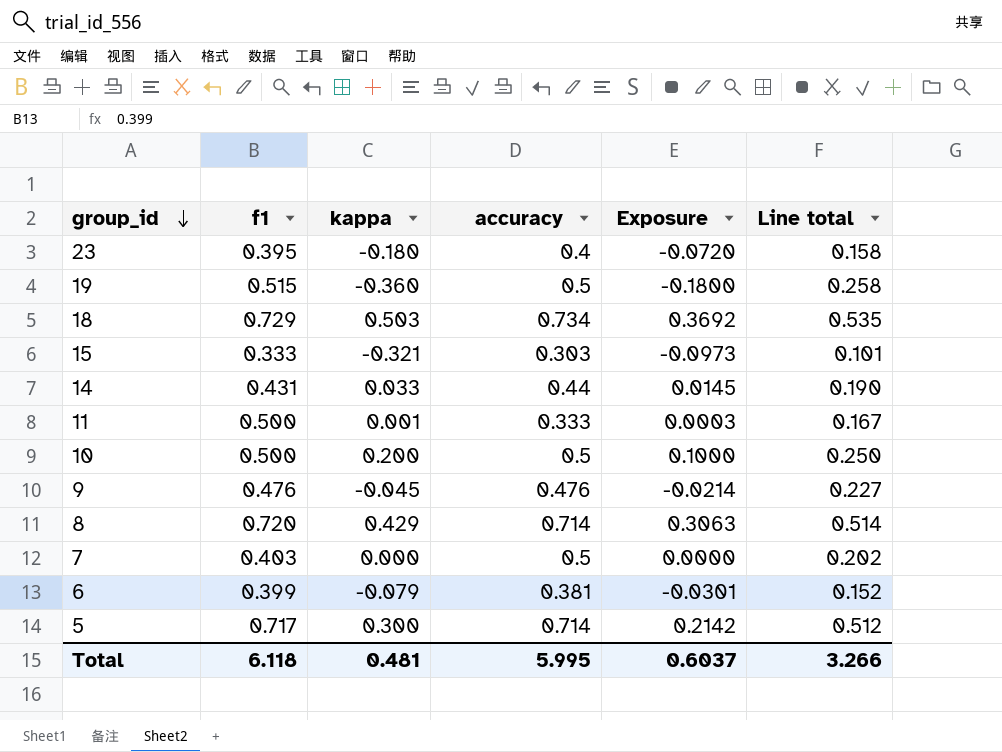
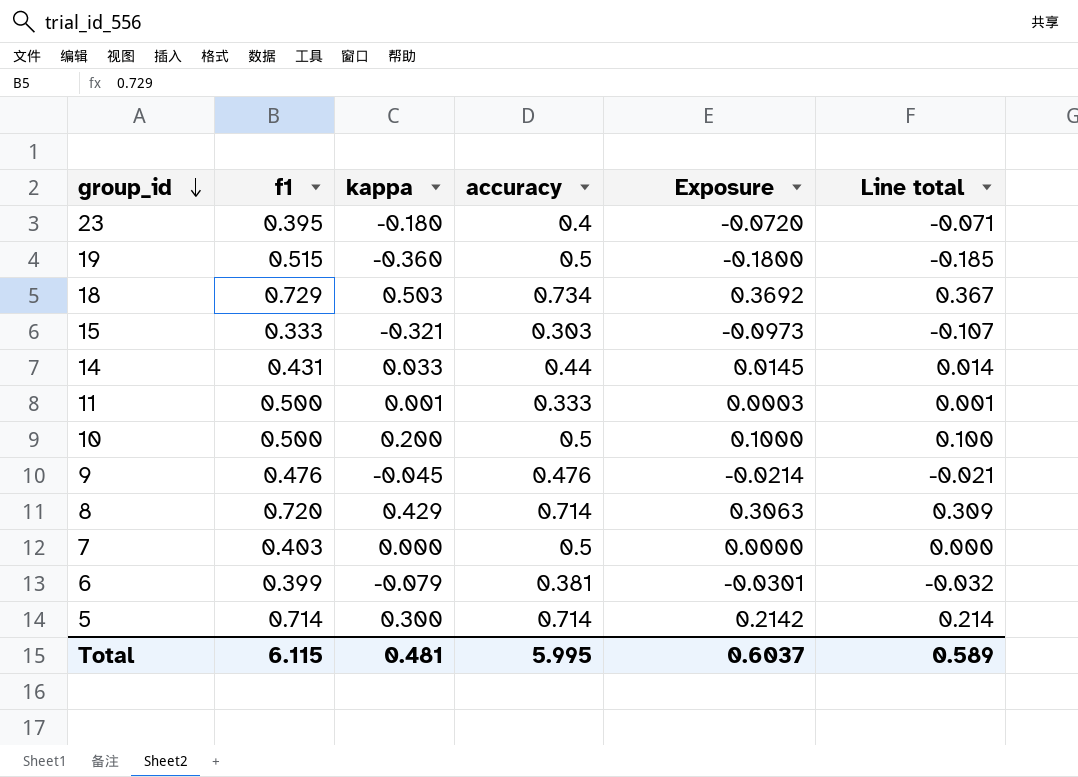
column Line total | formula: [f1] * [accuracy] -> [f1] * [kappa]
5 | f1: 0.717 -> 0.714
Total | f1: 6.118 -> 6.115
Total | Line total: 3.266 -> 0.589

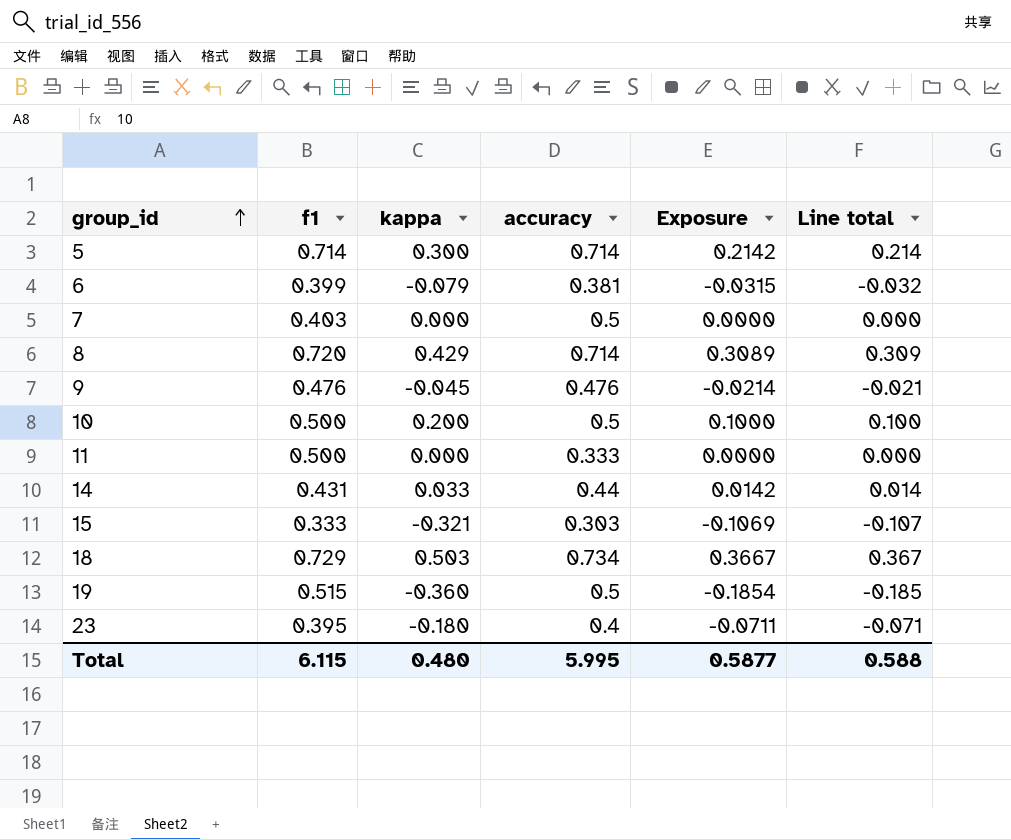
row order: group_id descending -> group_id ascending
column Exposure | formula: [kappa] * [accuracy] -> [f1] * [kappa]
11 | kappa: 0.001 -> 0.000
11 | Line total: 0.001 -> 0.000
Total | kappa: 0.481 -> 0.480
Total | Exposure: 0.6037 -> 0.5877
Total | Line total: 0.589 -> 0.588

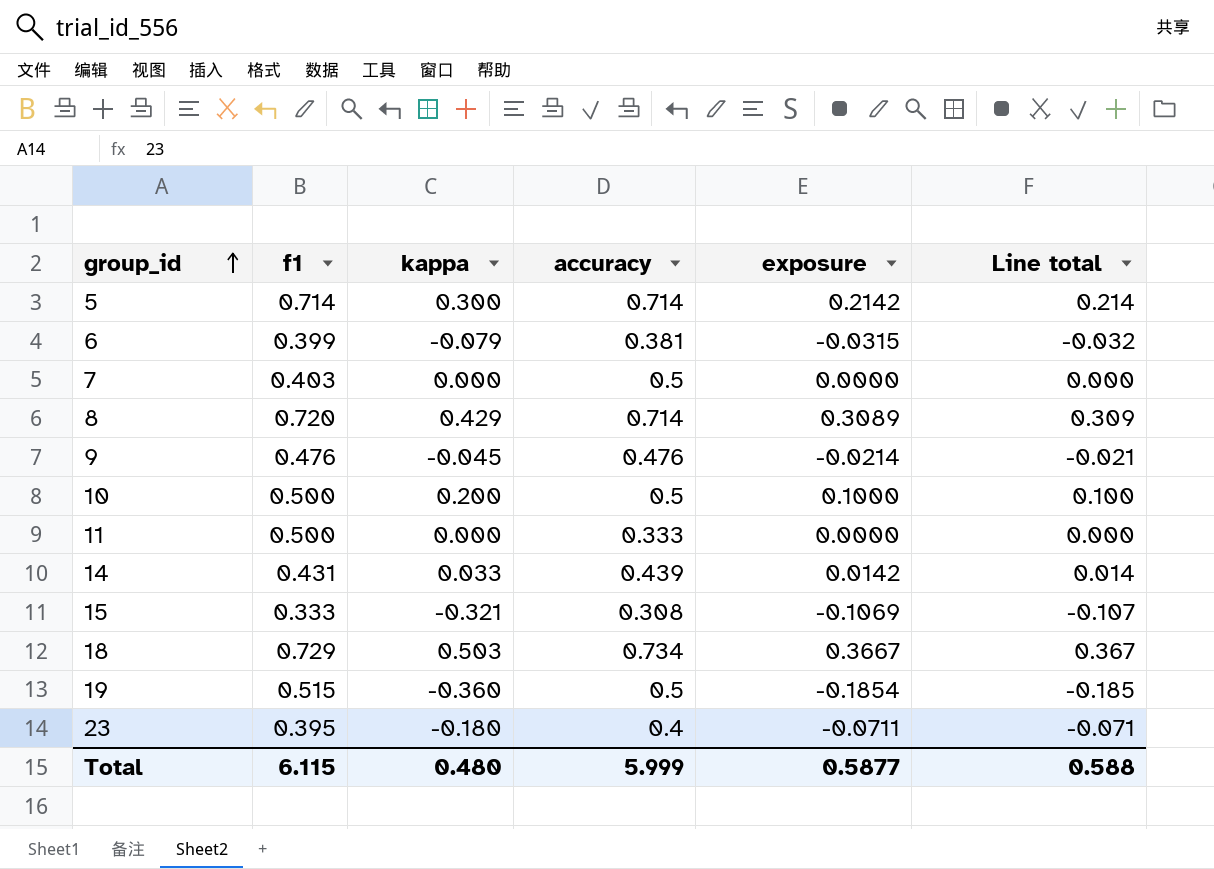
column name: Exposure -> exposure
14 | accuracy: 0.44 -> 0.439
15 | accuracy: 0.303 -> 0.308
Total | accuracy: 5.995 -> 5.999

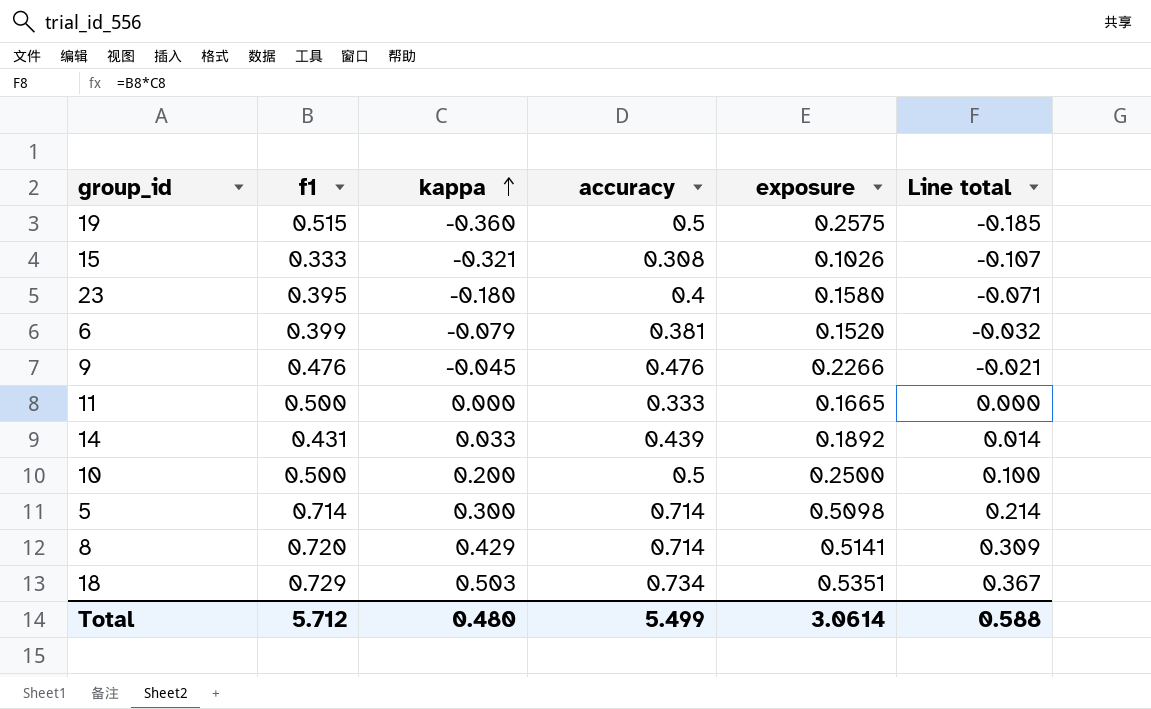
row order: group_id ascending -> kappa ascending
column exposure | formula: [f1] * [kappa] -> [f1] * [accuracy]
row 7: 0.403 | 0.000 | 0.5 | 0.0000 | 0.000 -> none
Total | f1: 6.115 -> 5.712
Total | accuracy: 5.999 -> 5.499
Total | exposure: 0.5877 -> 3.0614

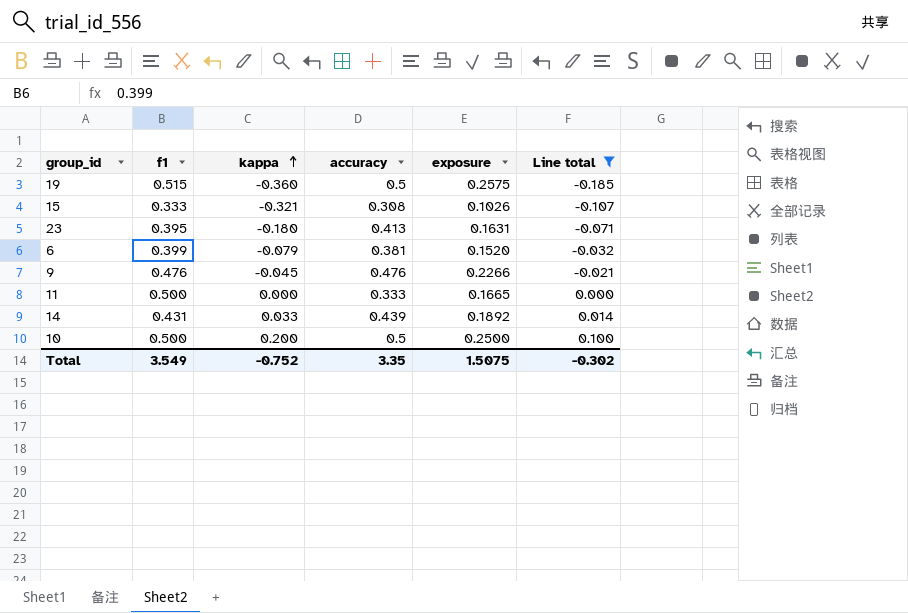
filter: none -> Line total <= 0.100
23 | accuracy: 0.4 -> 0.413
23 | exposure: 0.1580 -> 0.1631
Total | f1: 5.712 -> 3.549
Total | kappa: 0.480 -> -0.752
Total | accuracy: 5.499 -> 3.35
Total | exposure: 3.0614 -> 1.5075
Total | Line total: 0.588 -> -0.302

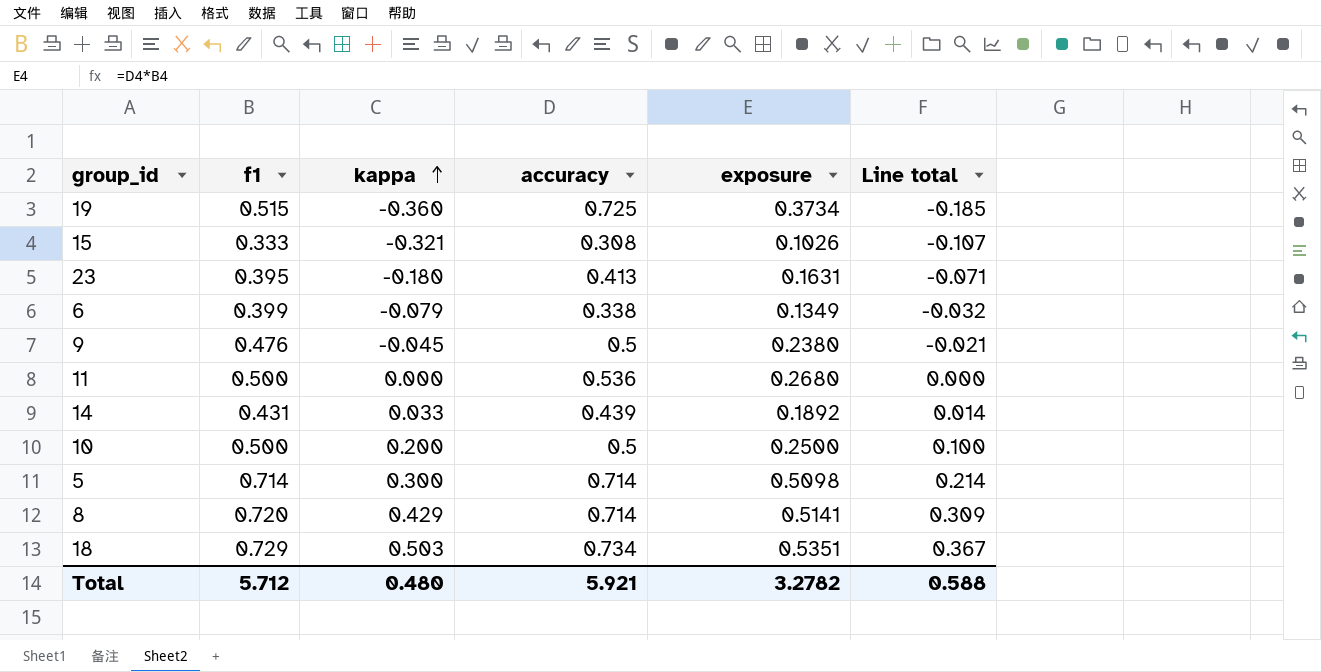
filter: Line total <= 0.100 -> none
19 | accuracy: 0.5 -> 0.725
19 | exposure: 0.2575 -> 0.3734
6 | accuracy: 0.381 -> 0.338
6 | exposure: 0.1520 -> 0.1349
9 | accuracy: 0.476 -> 0.5
9 | exposure: 0.2266 -> 0.2380
11 | accuracy: 0.333 -> 0.536
11 | exposure: 0.1665 -> 0.2680
Total | f1: 3.549 -> 5.712
Total | kappa: -0.752 -> 0.480
Total | accuracy: 3.35 -> 5.921
Total | exposure: 1.5075 -> 3.2782
Total | Line total: -0.302 -> 0.588

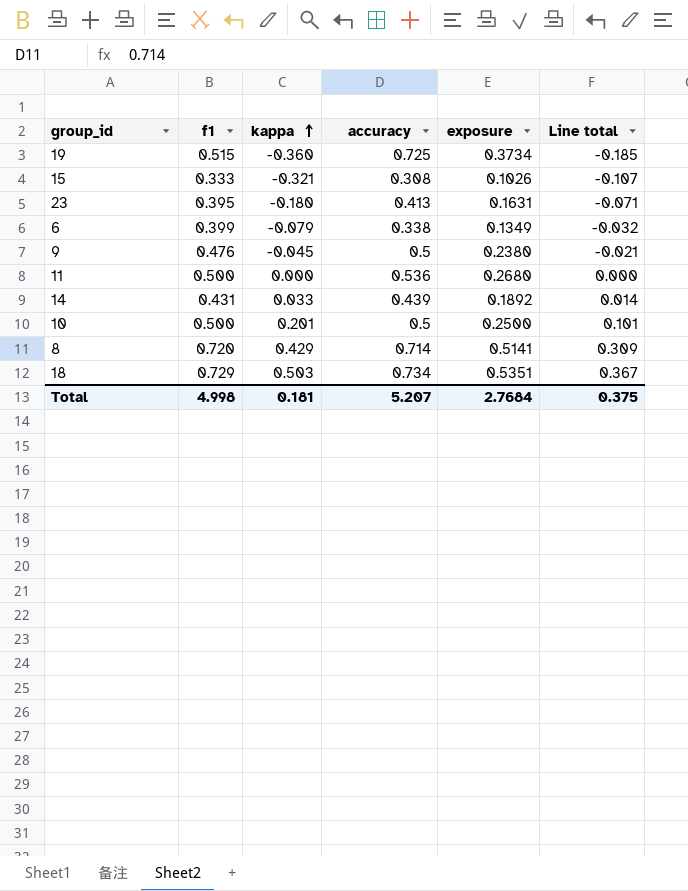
row 5: 0.714 | 0.300 | 0.714 | 0.5098 | 0.214 -> none
10 | kappa: 0.200 -> 0.201
10 | Line total: 0.100 -> 0.101
Total | f1: 5.712 -> 4.998
Total | kappa: 0.480 -> 0.181
Total | accuracy: 5.921 -> 5.207
Total | exposure: 3.2782 -> 2.7684
Total | Line total: 0.588 -> 0.375

